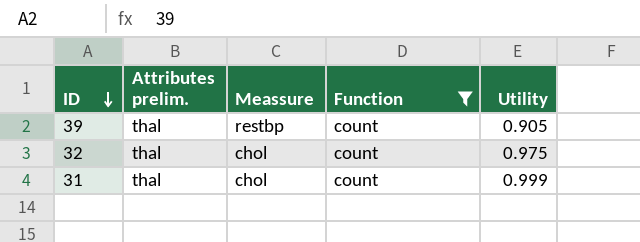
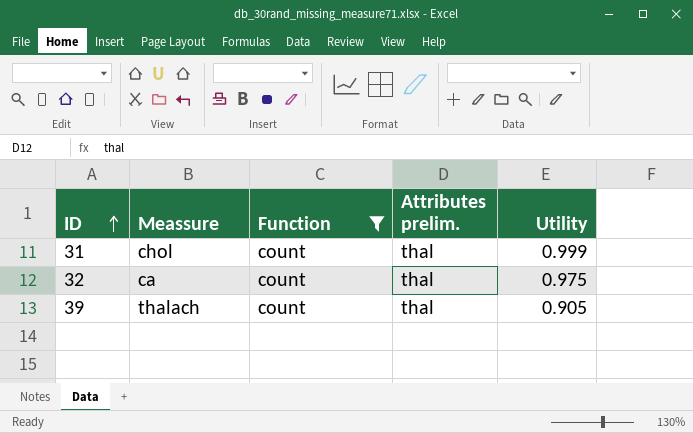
row order: ID descending -> ID ascending
column Attributes prelim. | position: 2 -> 4
32 | Meassure: chol -> ca
39 | Meassure: restbp -> thalach

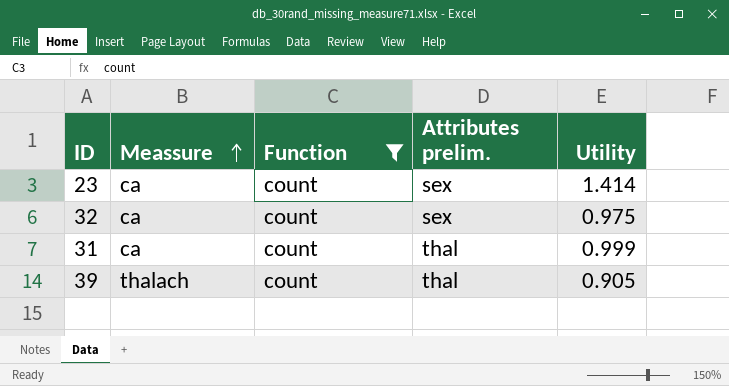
row order: ID ascending -> Meassure ascending
row 23: none -> ca | count | sex | 1.414
32 | Attributes prelim.: thal -> sex
31 | Meassure: chol -> ca

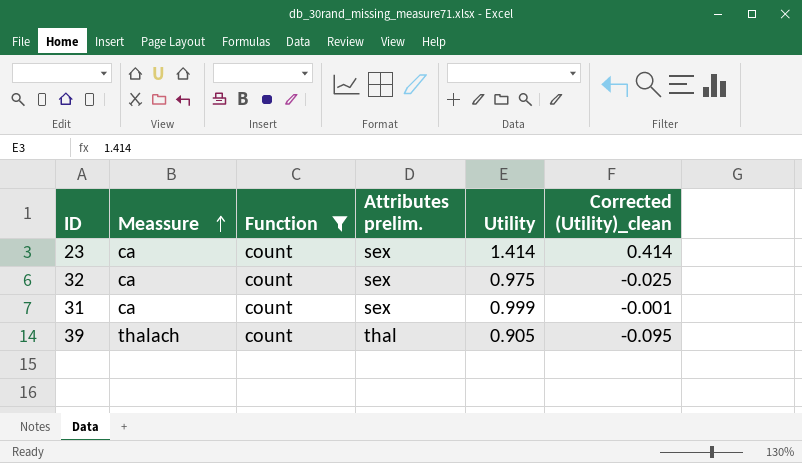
column Corrected (Utility)_clean | formula: none -> [Utility] - 1
31 | Attributes prelim.: thal -> sex

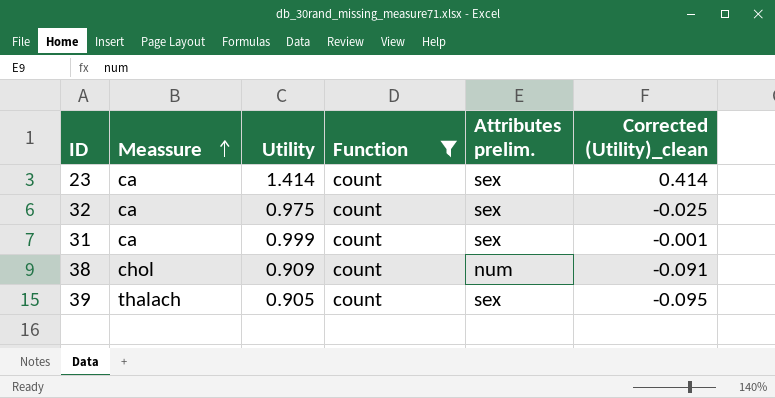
column Utility | position: 5 -> 3
row 38: none -> chol | 0.909 | count | num | -0.091
39 | Attributes prelim.: thal -> sex

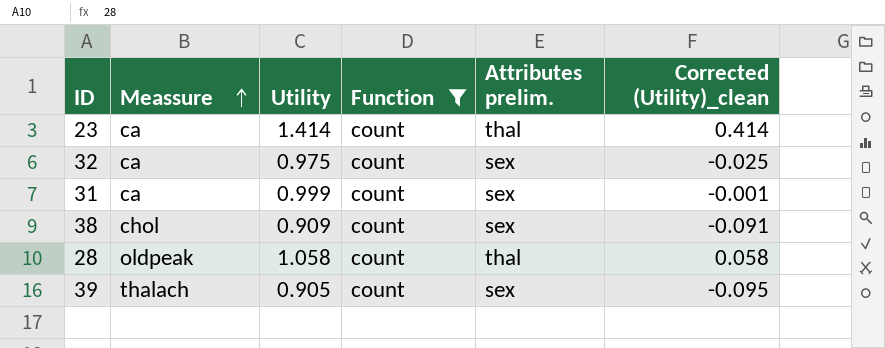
23 | Attributes prelim.: sex -> thal
38 | Attributes prelim.: num -> sex
row 28: none -> oldpeak | 1.058 | count | thal | 0.058

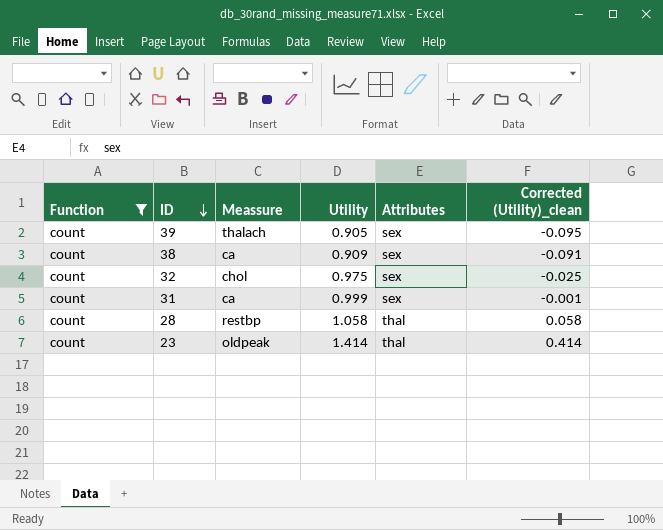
row order: Meassure ascending -> ID descending
column Function | position: 4 -> 1
column name: Attributes prelim. -> Attributes
38 | Meassure: chol -> ca
32 | Meassure: ca -> chol
28 | Meassure: oldpeak -> restbp
23 | Meassure: ca -> oldpeak

